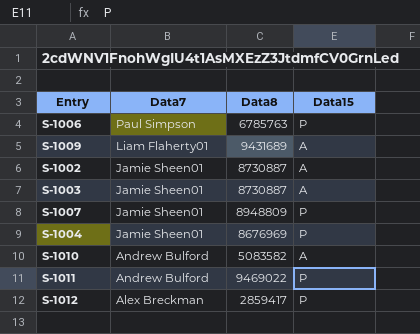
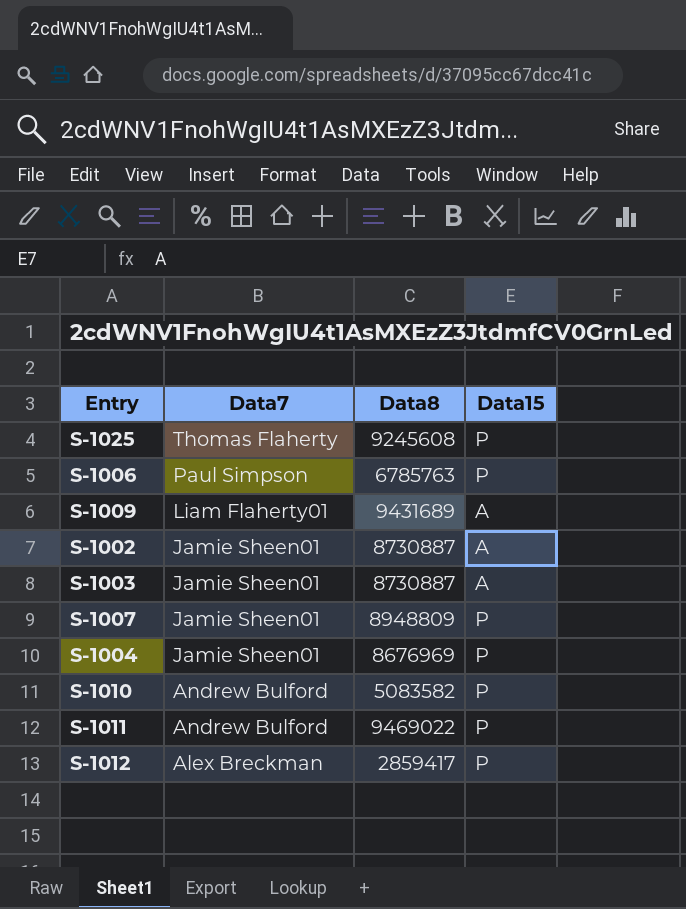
row S-1025: none -> Thomas Flaherty | 9245608 | P
S-1010 | Data15: A -> P

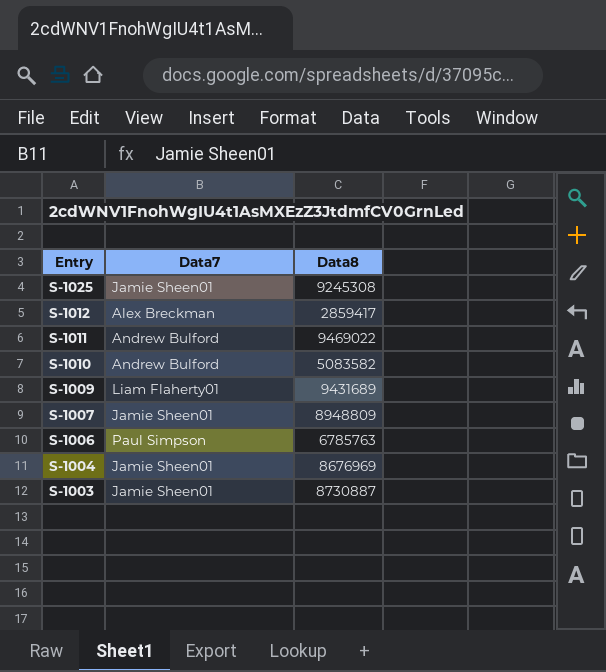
row order: Data7 descending -> Entry descending
column Data15 | position: 4 -> none
row S-1002: Jamie Sheen01 | 8730887 | A -> none
S-1025 | Data7: Thomas Flaherty -> Jamie Sheen01
S-1025 | Data8: 9245608 -> 9245308

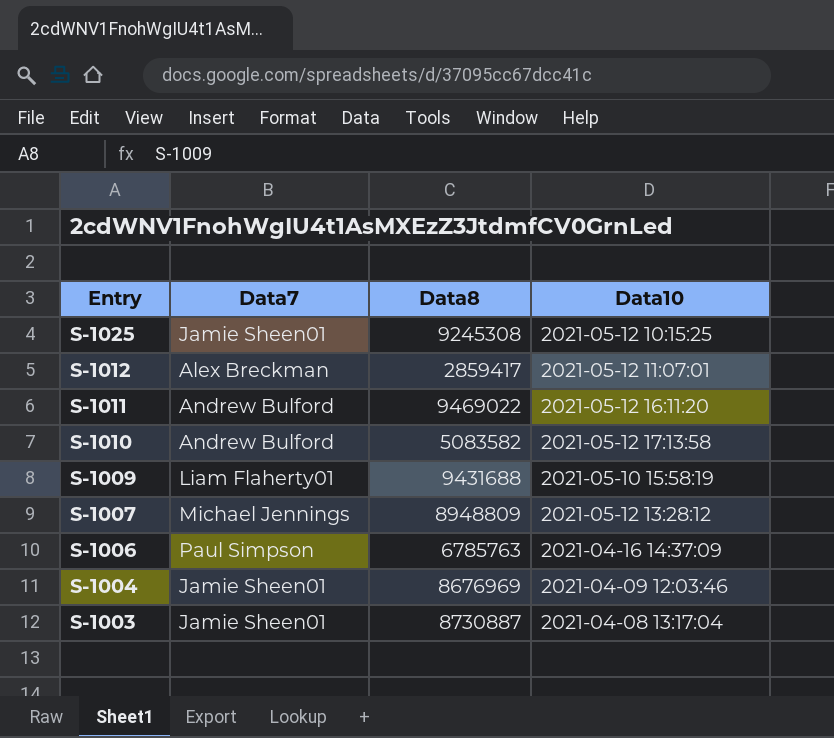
column Data10 | position: none -> 4
S-1009 | Data8: 9431689 -> 9431688
S-1007 | Data7: Jamie Sheen01 -> Michael Jennings

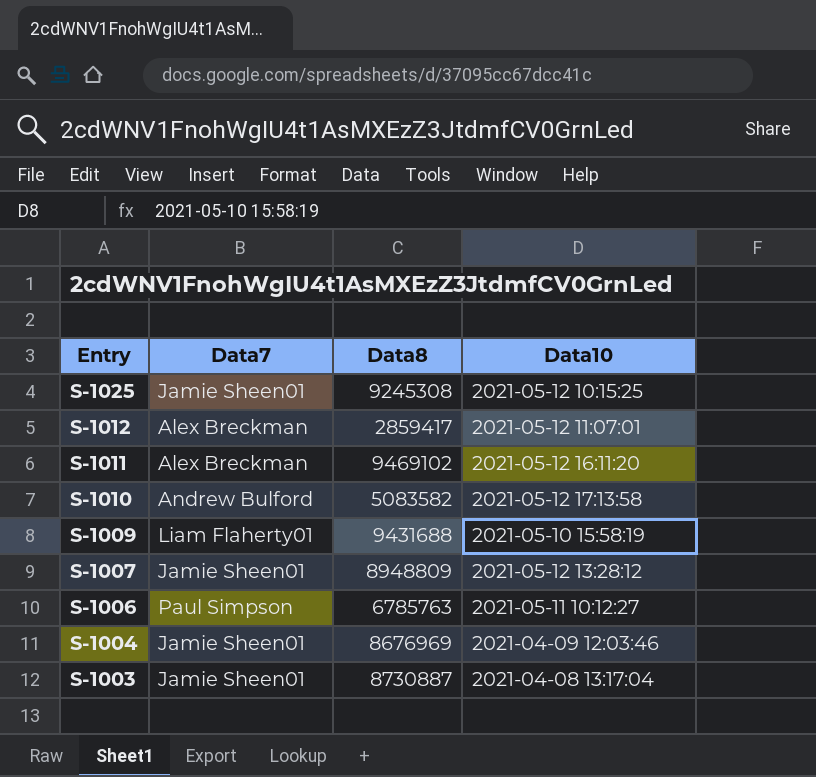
S-1011 | Data7: Andrew Bulford -> Alex Breckman
S-1011 | Data8: 9469022 -> 9469102
S-1007 | Data7: Michael Jennings -> Jamie Sheen01
S-1006 | Data10: 2021-04-16 14:37:09 -> 2021-05-11 10:12:27

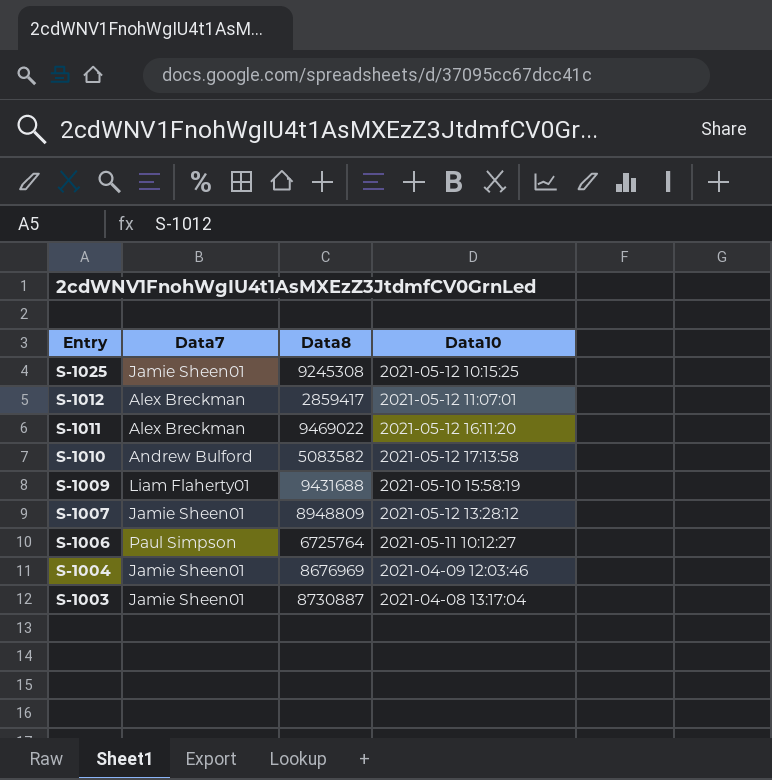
S-1011 | Data8: 9469102 -> 9469022
S-1006 | Data8: 6785763 -> 6725764

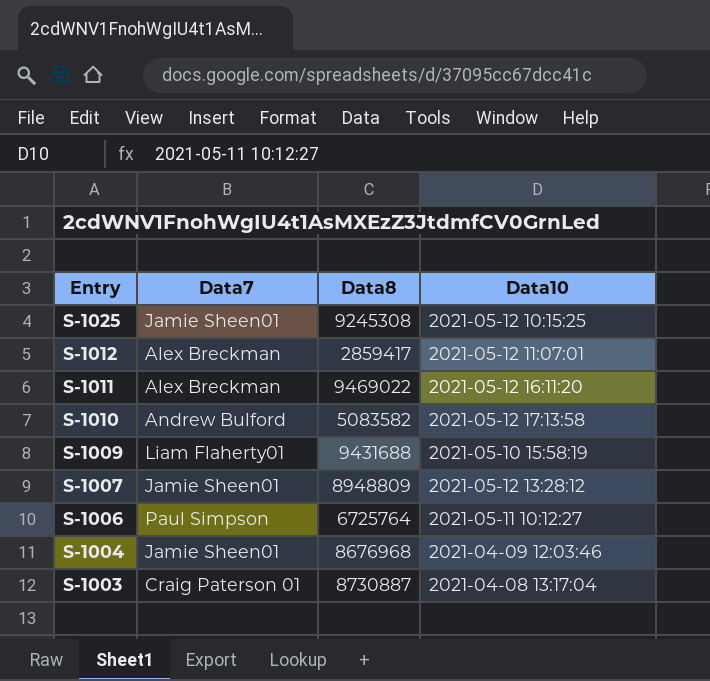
S-1004 | Data8: 8676969 -> 8676968
S-1003 | Data7: Jamie Sheen01 -> Craig Paterson 01

